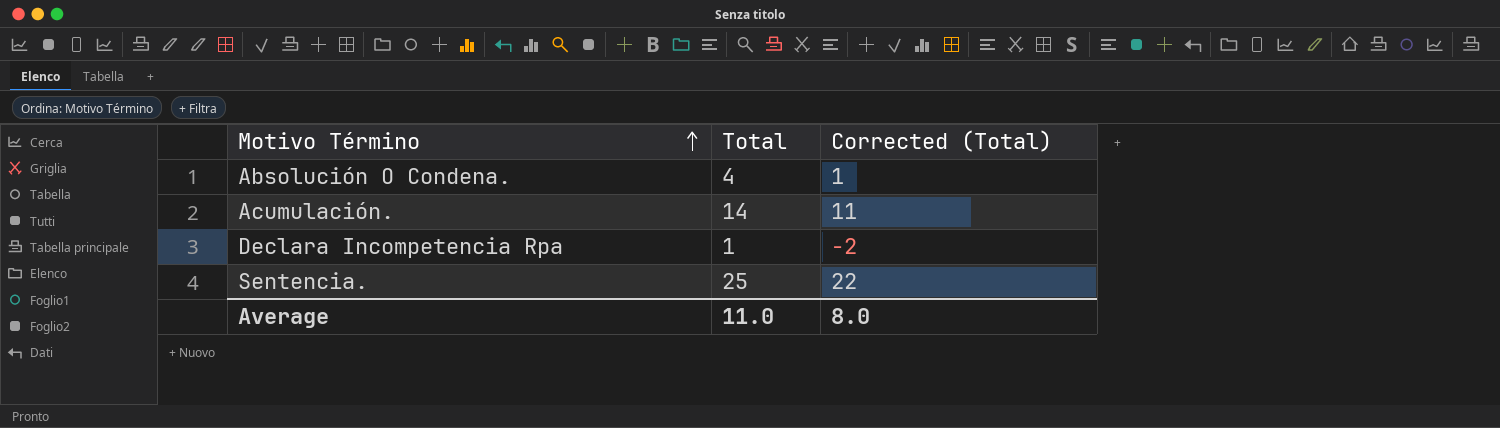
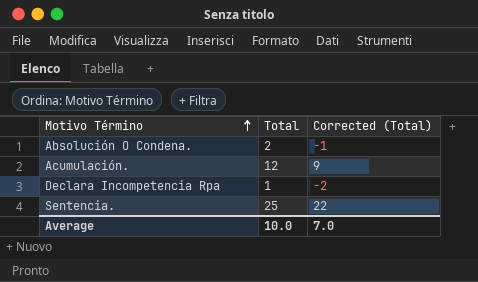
Absolución O Condena. | Total: 4 -> 2
Absolución O Condena. | Corrected (Total): 1 -> -1
Acumulación. | Total: 14 -> 12
Acumulación. | Corrected (Total): 11 -> 9
Average | Total: 11.0 -> 10.0
Average | Corrected (Total): 8.0 -> 7.0

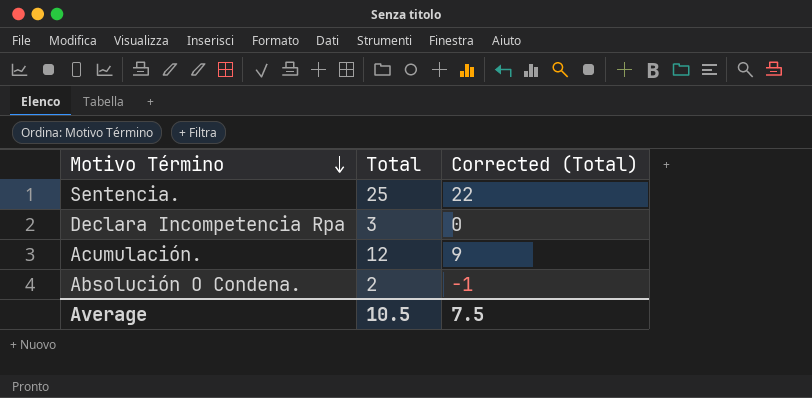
row order: Motivo Término ascending -> Motivo Término descending
Declara Incompetencia Rpa | Total: 1 -> 3
Declara Incompetencia Rpa | Corrected (Total): -2 -> 0
Average | Total: 10.0 -> 10.5
Average | Corrected (Total): 7.0 -> 7.5

